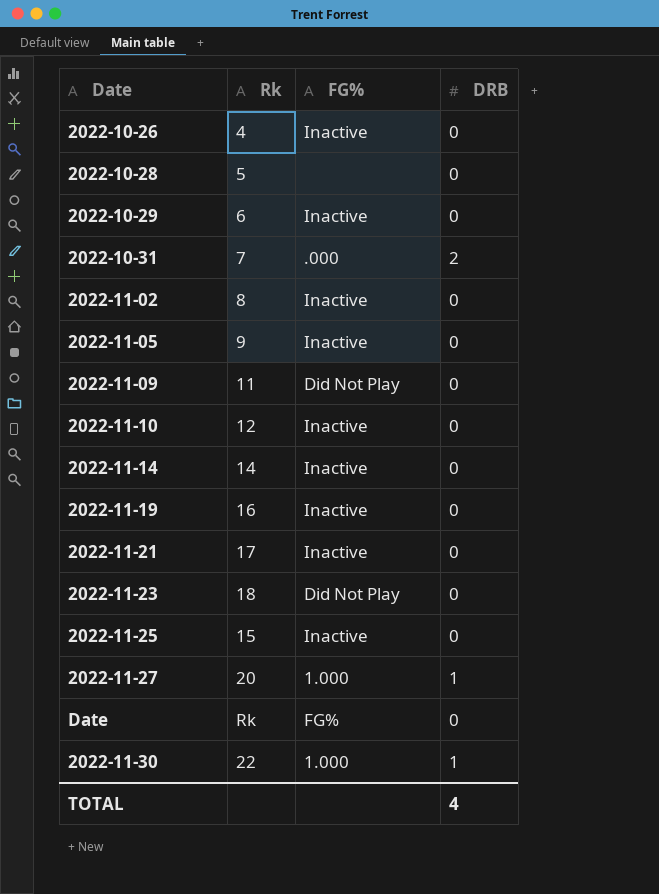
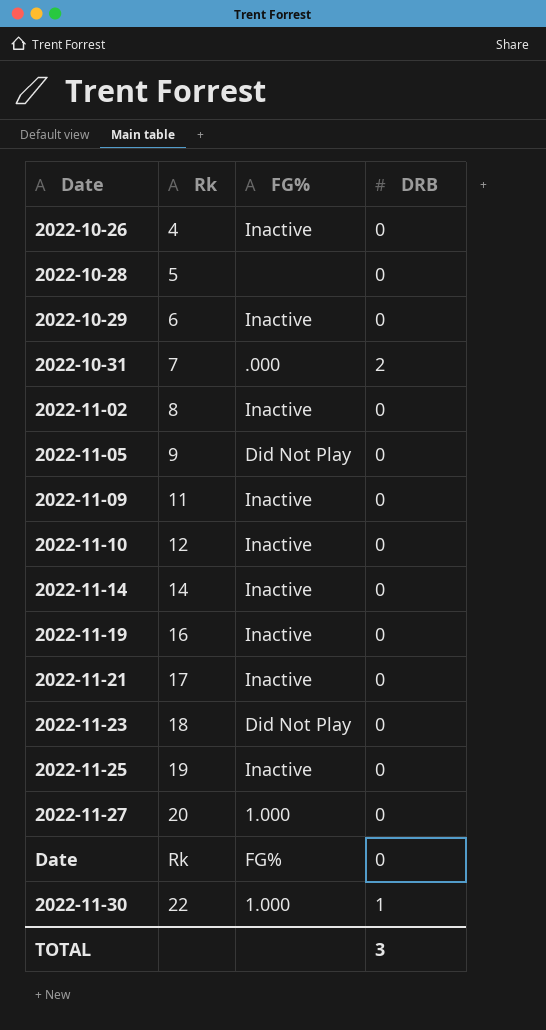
2022-11-05 | FG%: Inactive -> Did Not Play
2022-11-09 | FG%: Did Not Play -> Inactive
2022-11-25 | Rk: 15 -> 19
2022-11-27 | DRB: 1 -> 0
TOTAL | DRB: 4 -> 3

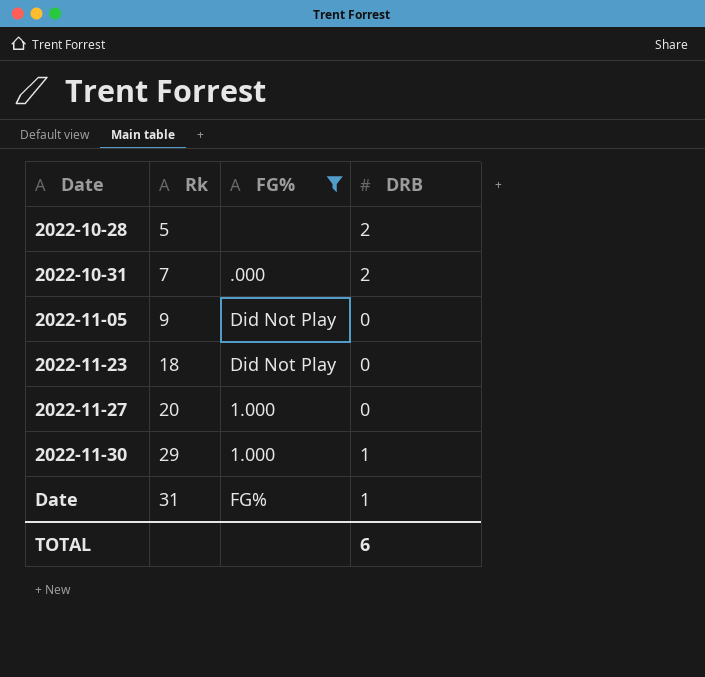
filter: none -> FG% != Inactive
row order: none -> Date ascending
2022-10-28 | DRB: 0 -> 2
2022-11-30 | Rk: 22 -> 29
Date | Rk: Rk -> 31
Date | DRB: 0 -> 1
TOTAL | DRB: 3 -> 6

